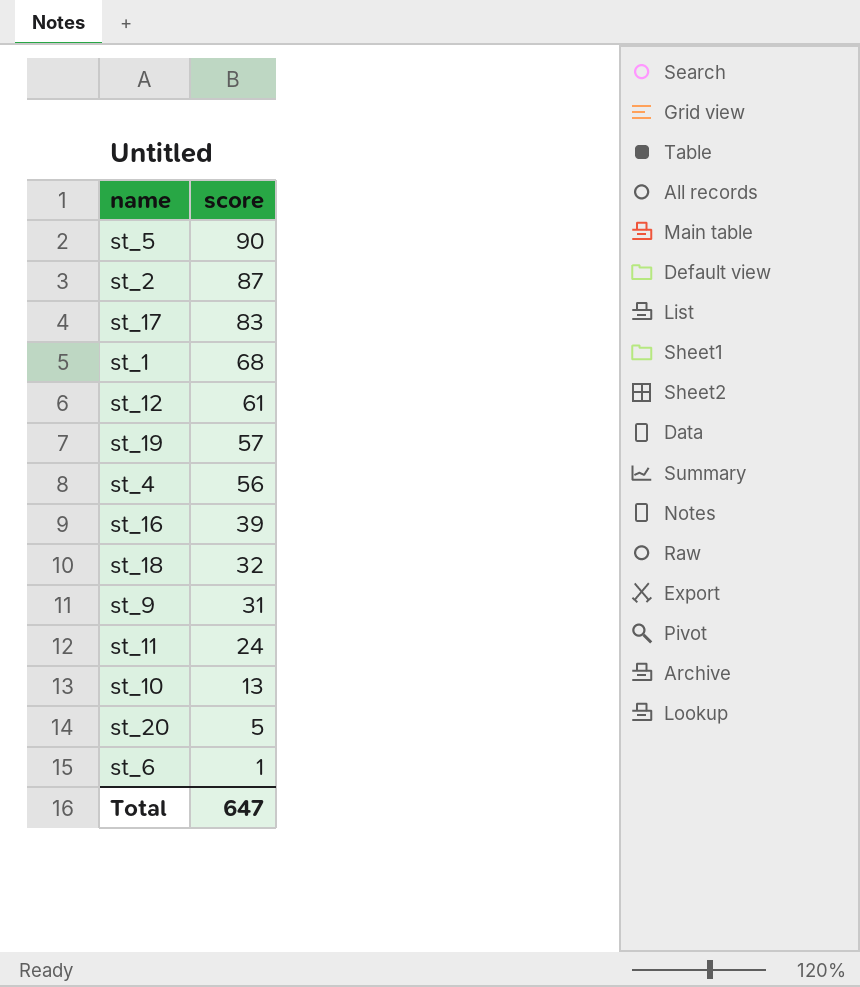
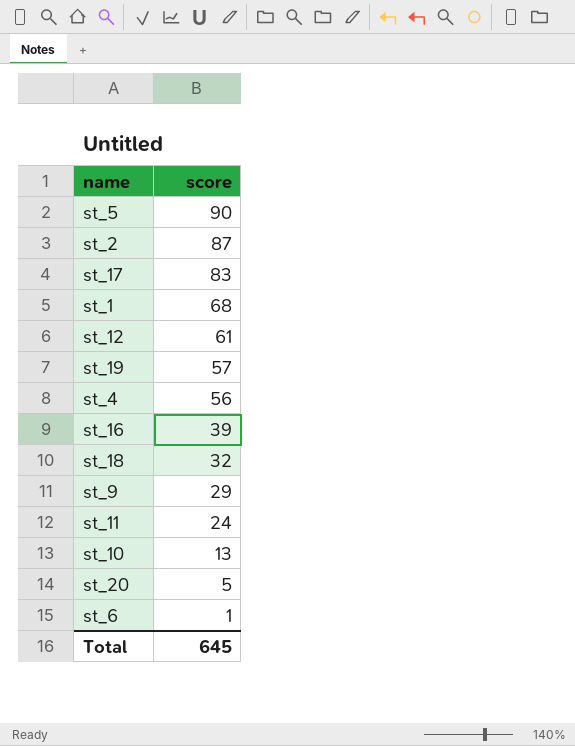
st_9 | score: 31 -> 29
Total | score: 647 -> 645

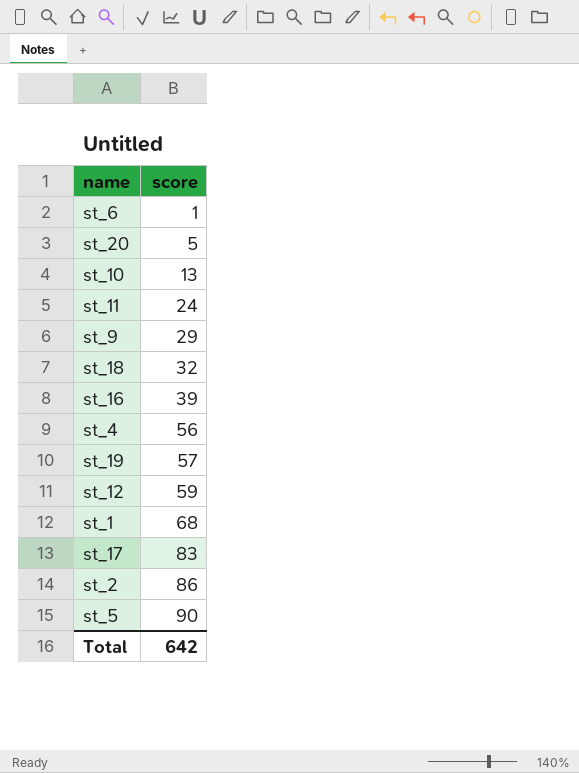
row order: score descending -> score ascending
st_12 | score: 61 -> 59
st_2 | score: 87 -> 86
Total | score: 645 -> 642

